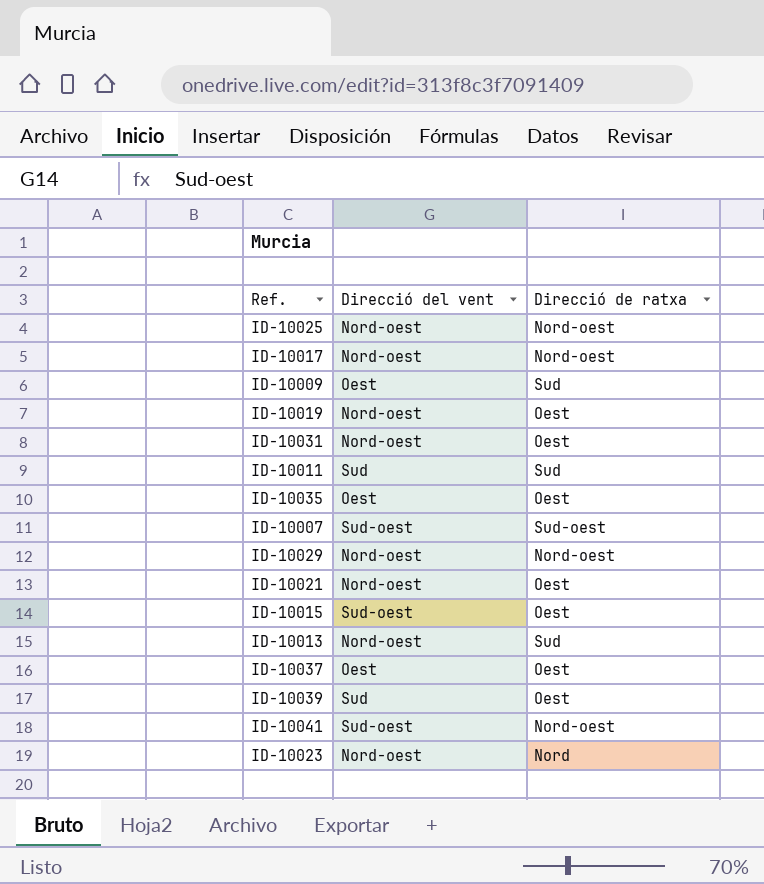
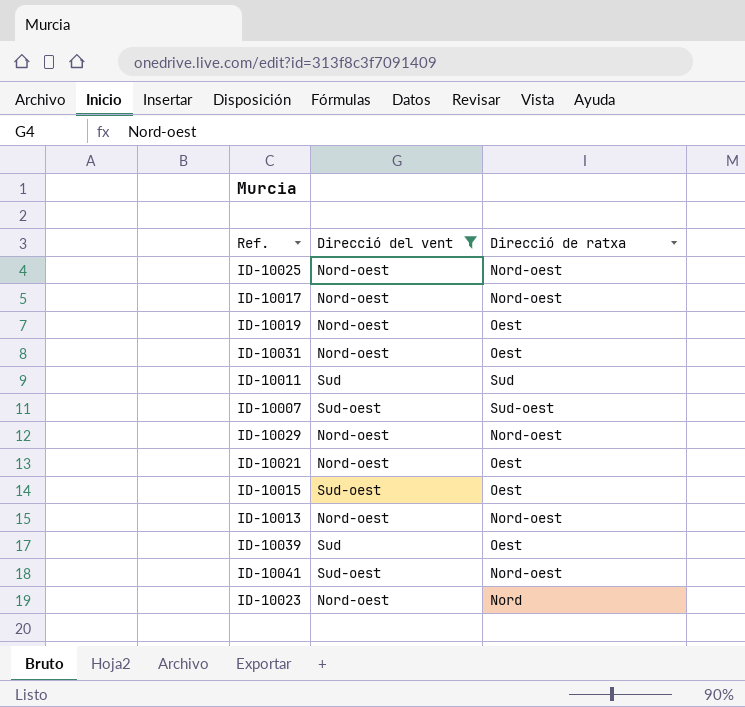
filter: none -> Direcció del vent != Oest
ID-10013 | Direcció de ratxa: Sud -> Nord-oest

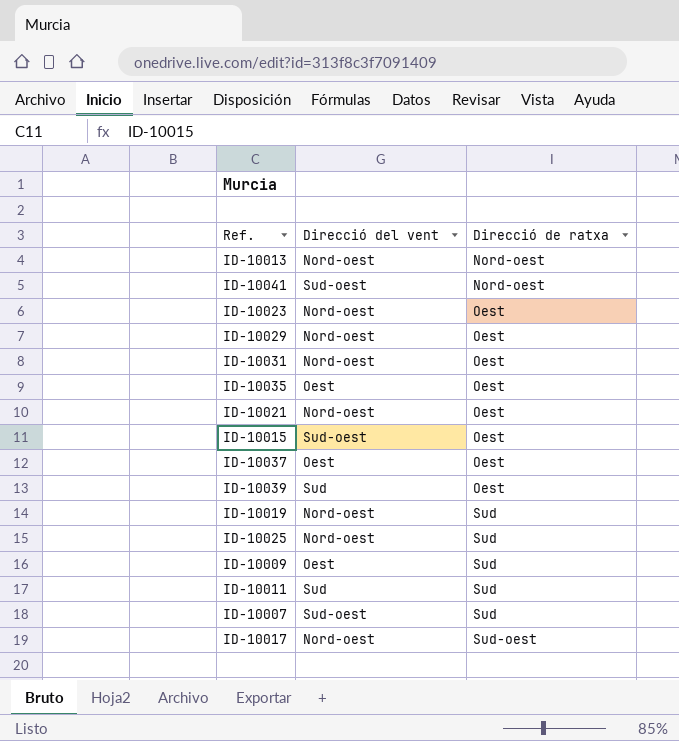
filter: Direcció del vent != Oest -> none
row order: none -> Direcció de ratxa ascending
ID-10023 | Direcció de ratxa: Nord -> Oest
ID-10029 | Direcció de ratxa: Nord-oest -> Oest
ID-10019 | Direcció de ratxa: Oest -> Sud
ID-10025 | Direcció de ratxa: Nord-oest -> Sud
ID-10007 | Direcció de ratxa: Sud-oest -> Sud
ID-10017 | Direcció de ratxa: Nord-oest -> Sud-oest

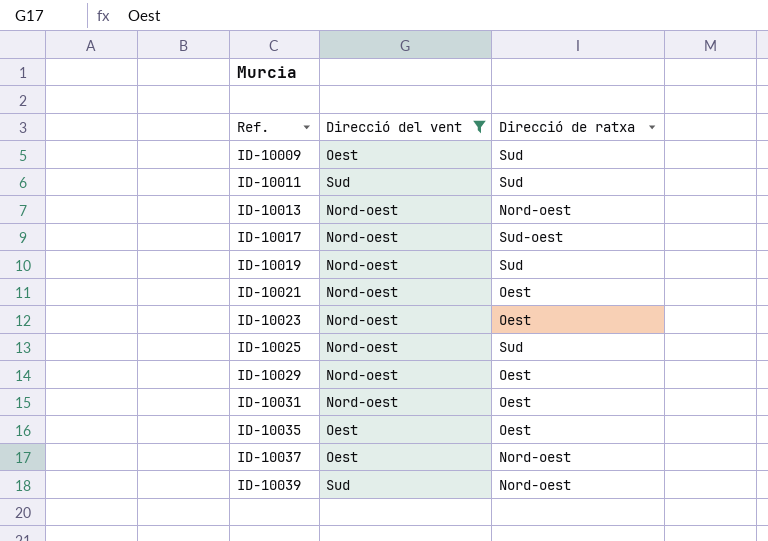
filter: none -> Direcció del vent != Sud-oest
row order: Direcció de ratxa ascending -> Ref. ascending
ID-10037 | Direcció de ratxa: Oest -> Nord-oest
ID-10039 | Direcció de ratxa: Oest -> Nord-oest

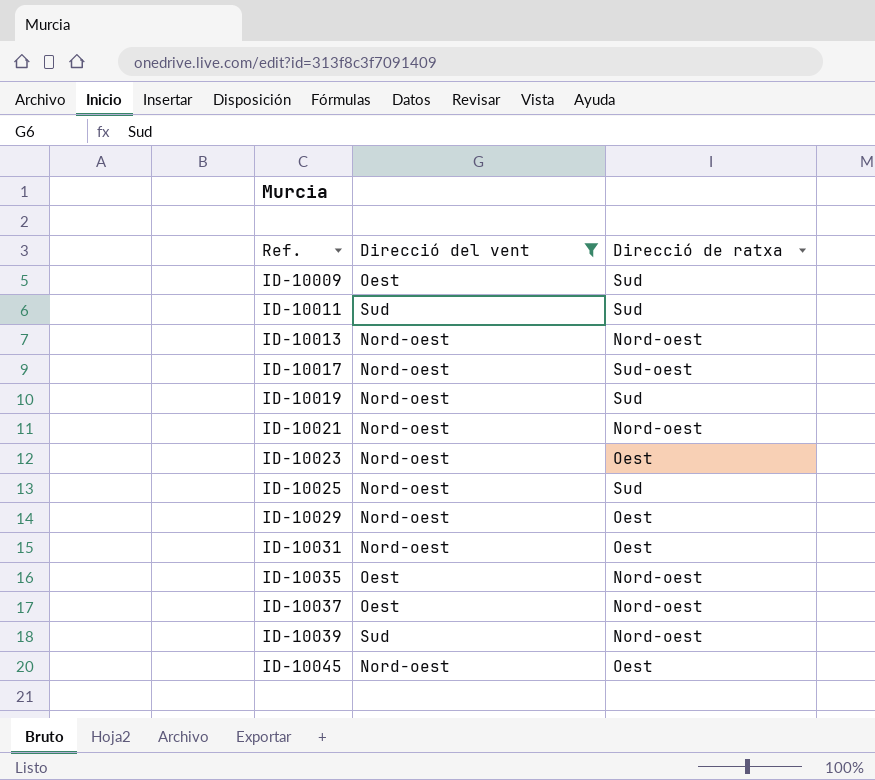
ID-10021 | Direcció de ratxa: Oest -> Nord-oest
ID-10035 | Direcció de ratxa: Oest -> Nord-oest
row ID-10045: none -> Nord-oest | Oest

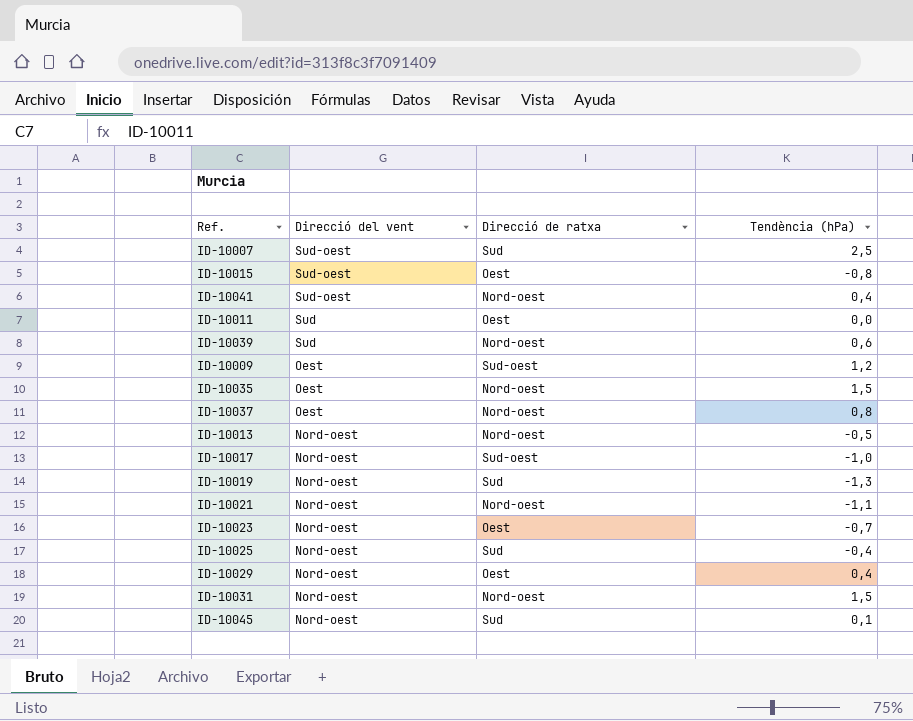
filter: Direcció del vent != Sud-oest -> none
row order: Ref. ascending -> Direcció del vent descending
column Tendència (hPa) | position: none -> 4
ID-10011 | Direcció de ratxa: Sud -> Oest
ID-10009 | Direcció de ratxa: Sud -> Sud-oest
ID-10031 | Direcció de ratxa: Oest -> Nord-oest
ID-10045 | Direcció de ratxa: Oest -> Sud

